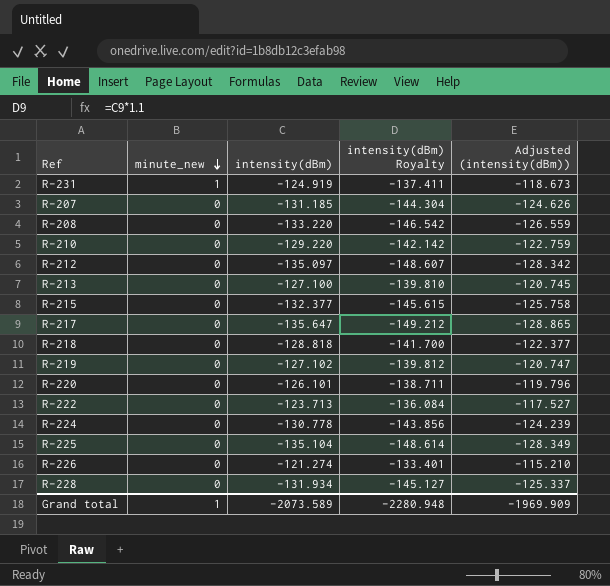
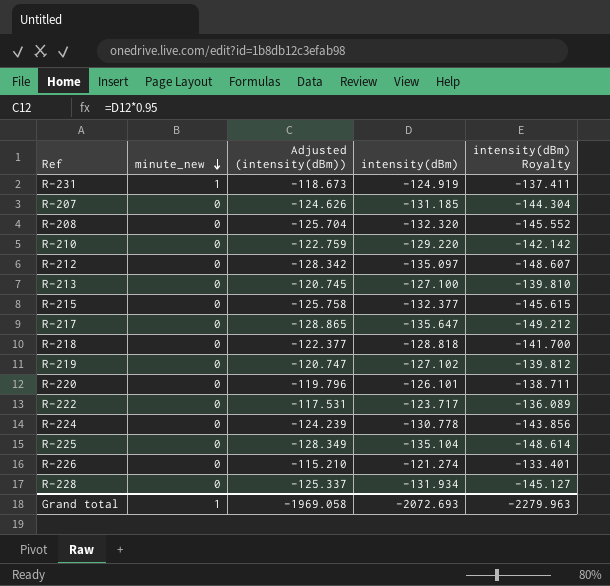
column Adjusted (intensity(dBm)) | position: 5 -> 3
R-208 | Adjusted (intensity(dBm)): -126.559 -> -125.704
R-208 | intensity(dBm): -133.220 -> -132.320
R-208 | intensity(dBm) Royalty: -146.542 -> -145.552
R-222 | Adjusted (intensity(dBm)): -117.527 -> -117.531
R-222 | intensity(dBm): -123.713 -> -123.717
R-222 | intensity(dBm) Royalty: -136.084 -> -136.089
Grand total | Adjusted (intensity(dBm)): -1969.909 -> -1969.058
Grand total | intensity(dBm): -2073.589 -> -2072.693
Grand total | intensity(dBm) Royalty: -2280.948 -> -2279.963

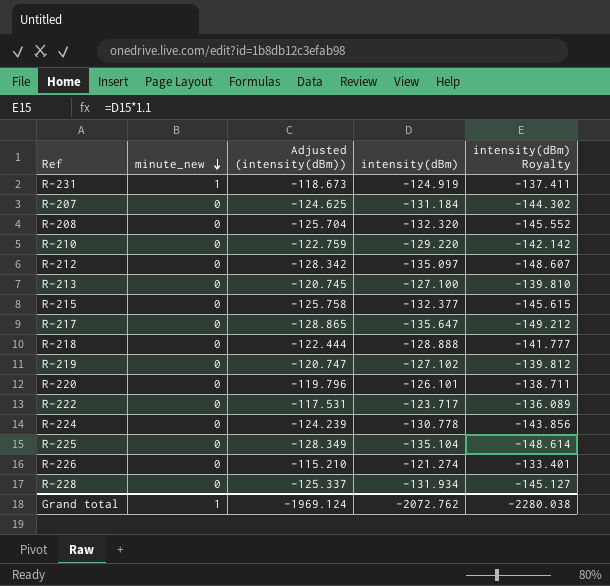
R-207 | Adjusted (intensity(dBm)): -124.626 -> -124.625
R-207 | intensity(dBm): -131.185 -> -131.184
R-207 | intensity(dBm) Royalty: -144.304 -> -144.302
R-218 | Adjusted (intensity(dBm)): -122.377 -> -122.444
R-218 | intensity(dBm): -128.818 -> -128.888
R-218 | intensity(dBm) Royalty: -141.700 -> -141.777
Grand total | Adjusted (intensity(dBm)): -1969.058 -> -1969.124
Grand total | intensity(dBm): -2072.693 -> -2072.762
Grand total | intensity(dBm) Royalty: -2279.963 -> -2280.038

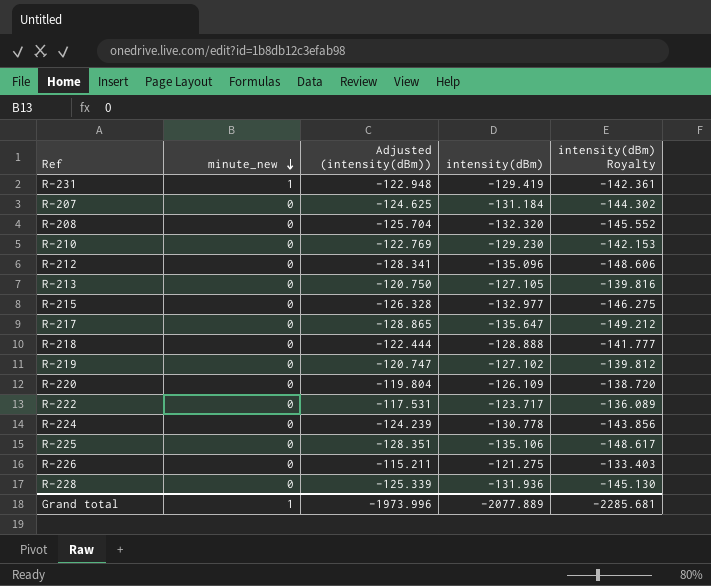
R-231 | Adjusted (intensity(dBm)): -118.673 -> -122.948
R-231 | intensity(dBm): -124.919 -> -129.419
R-231 | intensity(dBm) Royalty: -137.411 -> -142.361
R-210 | Adjusted (intensity(dBm)): -122.759 -> -122.769
R-210 | intensity(dBm): -129.220 -> -129.230
R-210 | intensity(dBm) Royalty: -142.142 -> -142.153
R-212 | Adjusted (intensity(dBm)): -128.342 -> -128.341
R-212 | intensity(dBm): -135.097 -> -135.096
R-212 | intensity(dBm) Royalty: -148.607 -> -148.606
R-213 | Adjusted (intensity(dBm)): -120.745 -> -120.750
R-213 | intensity(dBm): -127.100 -> -127.105
R-213 | intensity(dBm) Royalty: -139.810 -> -139.816
R-215 | Adjusted (intensity(dBm)): -125.758 -> -126.328
R-215 | intensity(dBm): -132.377 -> -132.977
R-215 | intensity(dBm) Royalty: -145.615 -> -146.275
R-220 | Adjusted (intensity(dBm)): -119.796 -> -119.804
R-220 | intensity(dBm): -126.101 -> -126.109
R-220 | intensity(dBm) Royalty: -138.711 -> -138.720
R-225 | Adjusted (intensity(dBm)): -128.349 -> -128.351
R-225 | intensity(dBm): -135.104 -> -135.106
R-225 | intensity(dBm) Royalty: -148.614 -> -148.617
R-226 | Adjusted (intensity(dBm)): -115.210 -> -115.211
R-226 | intensity(dBm): -121.274 -> -121.275
R-226 | intensity(dBm) Royalty: -133.401 -> -133.403
R-228 | Adjusted (intensity(dBm)): -125.337 -> -125.339
R-228 | intensity(dBm): -131.934 -> -131.936
R-228 | intensity(dBm) Royalty: -145.127 -> -145.130
Grand total | Adjusted (intensity(dBm)): -1969.124 -> -1973.996
Grand total | intensity(dBm): -2072.762 -> -2077.889
Grand total | intensity(dBm) Royalty: -2280.038 -> -2285.681

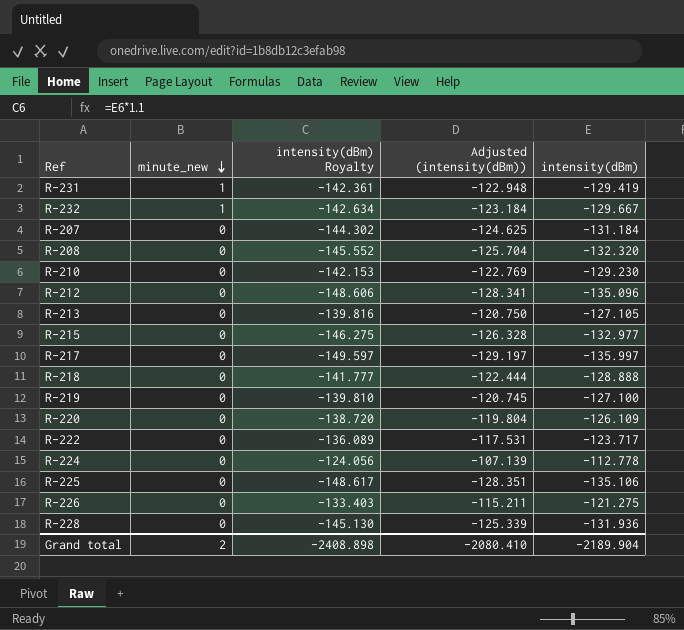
column intensity(dBm) Royalty | position: 5 -> 3
row R-232: none -> 1 | -142.634 | -123.184 | -129.667
R-217 | intensity(dBm) Royalty: -149.212 -> -149.597
R-217 | Adjusted (intensity(dBm)): -128.865 -> -129.197
R-217 | intensity(dBm): -135.647 -> -135.997
R-219 | intensity(dBm) Royalty: -139.812 -> -139.810
R-219 | Adjusted (intensity(dBm)): -120.747 -> -120.745
R-219 | intensity(dBm): -127.102 -> -127.100
R-224 | intensity(dBm) Royalty: -143.856 -> -124.056
R-224 | Adjusted (intensity(dBm)): -124.239 -> -107.139
R-224 | intensity(dBm): -130.778 -> -112.778
Grand total | minute_new: 1 -> 2
Grand total | intensity(dBm) Royalty: -2285.681 -> -2408.898
Grand total | Adjusted (intensity(dBm)): -1973.996 -> -2080.410
Grand total | intensity(dBm): -2077.889 -> -2189.904

